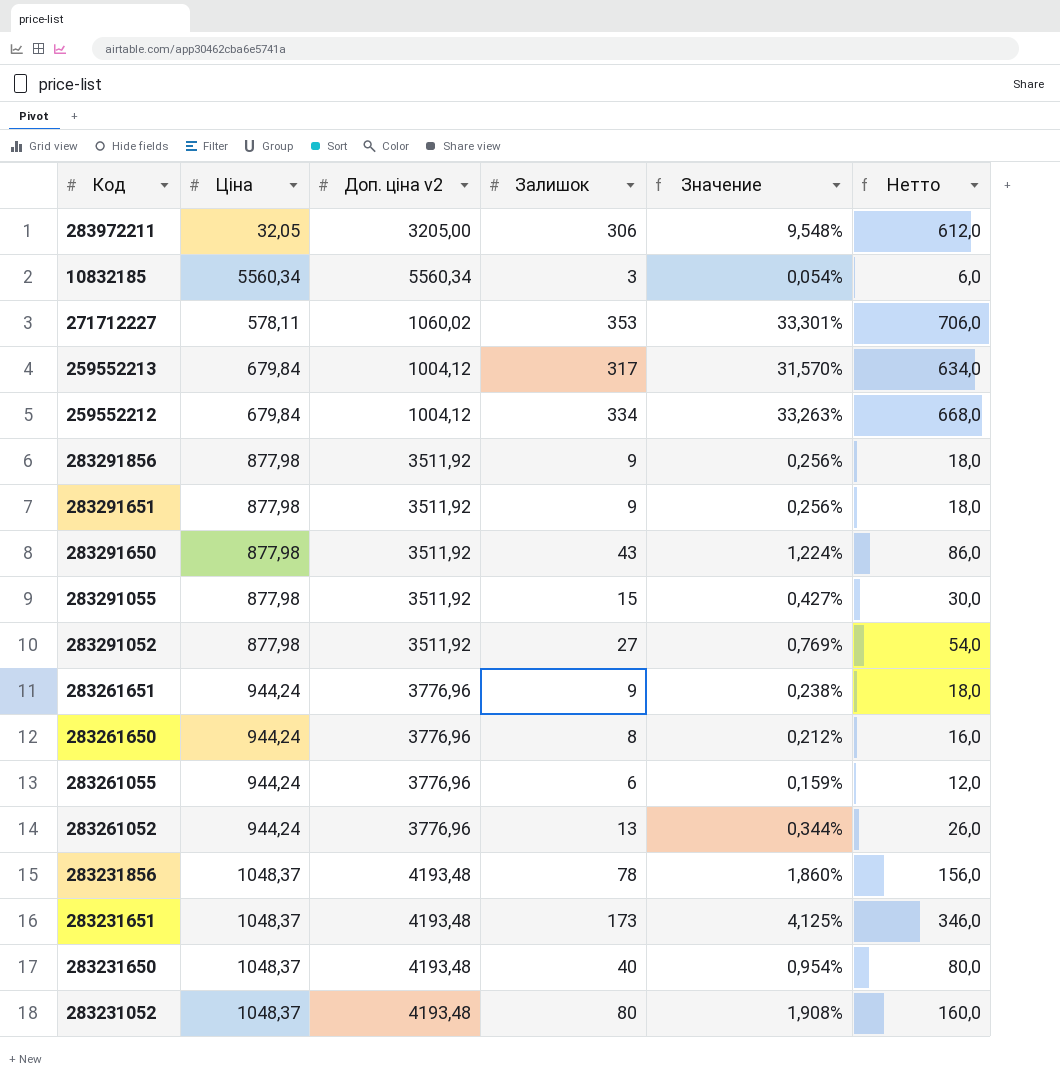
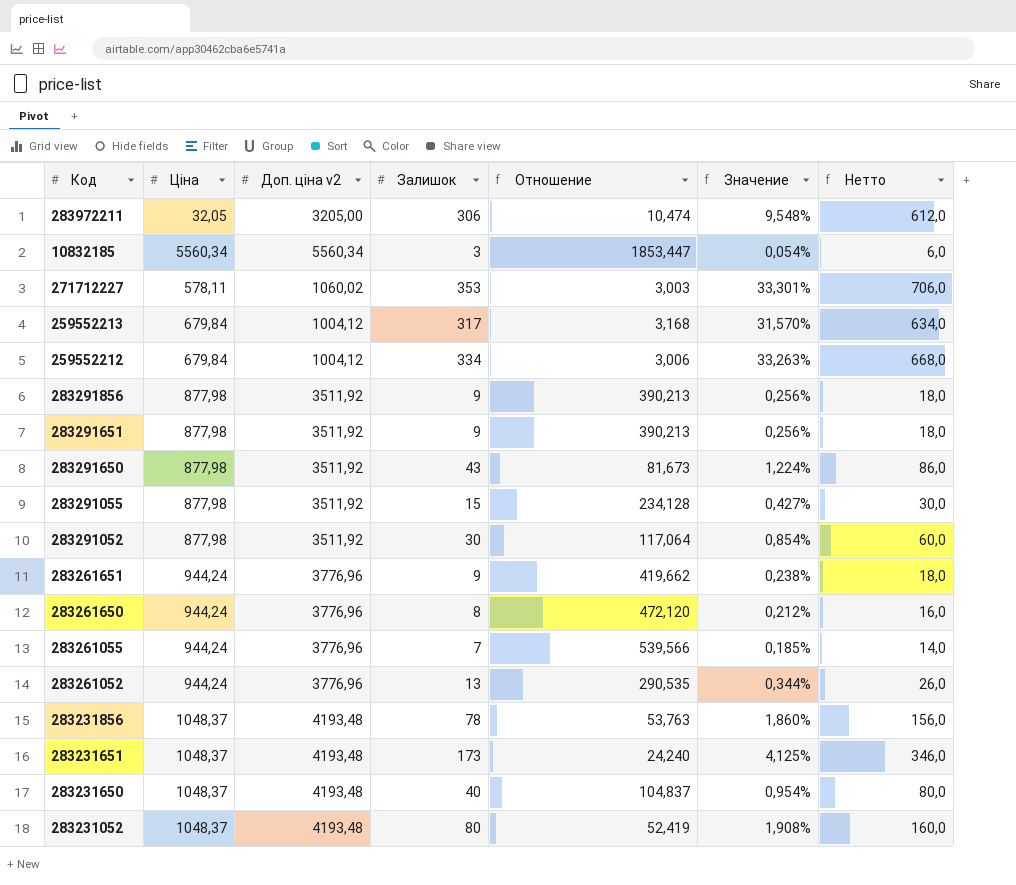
column Отношение | formula: none -> [Доп. ціна v2] / [Залишок]
283291052 | Залишок: 27 -> 30
283291052 | Значение: 0,769% -> 0,854%
283291052 | Нетто: 54,0 -> 60,0
283261055 | Залишок: 6 -> 7
283261055 | Значение: 0,159% -> 0,185%
283261055 | Нетто: 12,0 -> 14,0

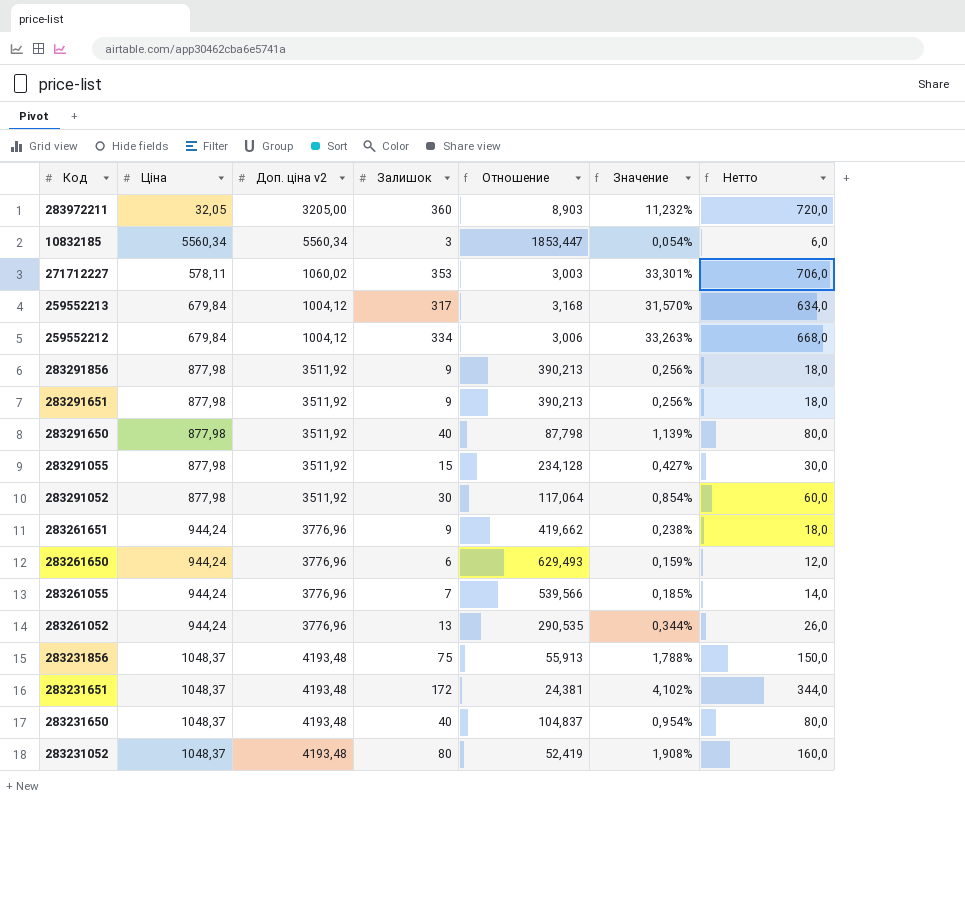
283972211 | Залишок: 306 -> 360
283972211 | Отношение: 10,474 -> 8,903
283972211 | Значение: 9,548% -> 11,232%
283972211 | Нетто: 612,0 -> 720,0
283291650 | Залишок: 43 -> 40
283291650 | Отношение: 81,673 -> 87,798
283291650 | Значение: 1,224% -> 1,139%
283291650 | Нетто: 86,0 -> 80,0
283261650 | Залишок: 8 -> 6
283261650 | Отношение: 472,120 -> 629,493
283261650 | Значение: 0,212% -> 0,159%
283261650 | Нетто: 16,0 -> 12,0
283231856 | Залишок: 78 -> 75
283231856 | Отношение: 53,763 -> 55,913
283231856 | Значение: 1,860% -> 1,788%
283231856 | Нетто: 156,0 -> 150,0
283231651 | Залишок: 173 -> 172
283231651 | Отношение: 24,240 -> 24,381
283231651 | Значение: 4,125% -> 4,102%
283231651 | Нетто: 346,0 -> 344,0

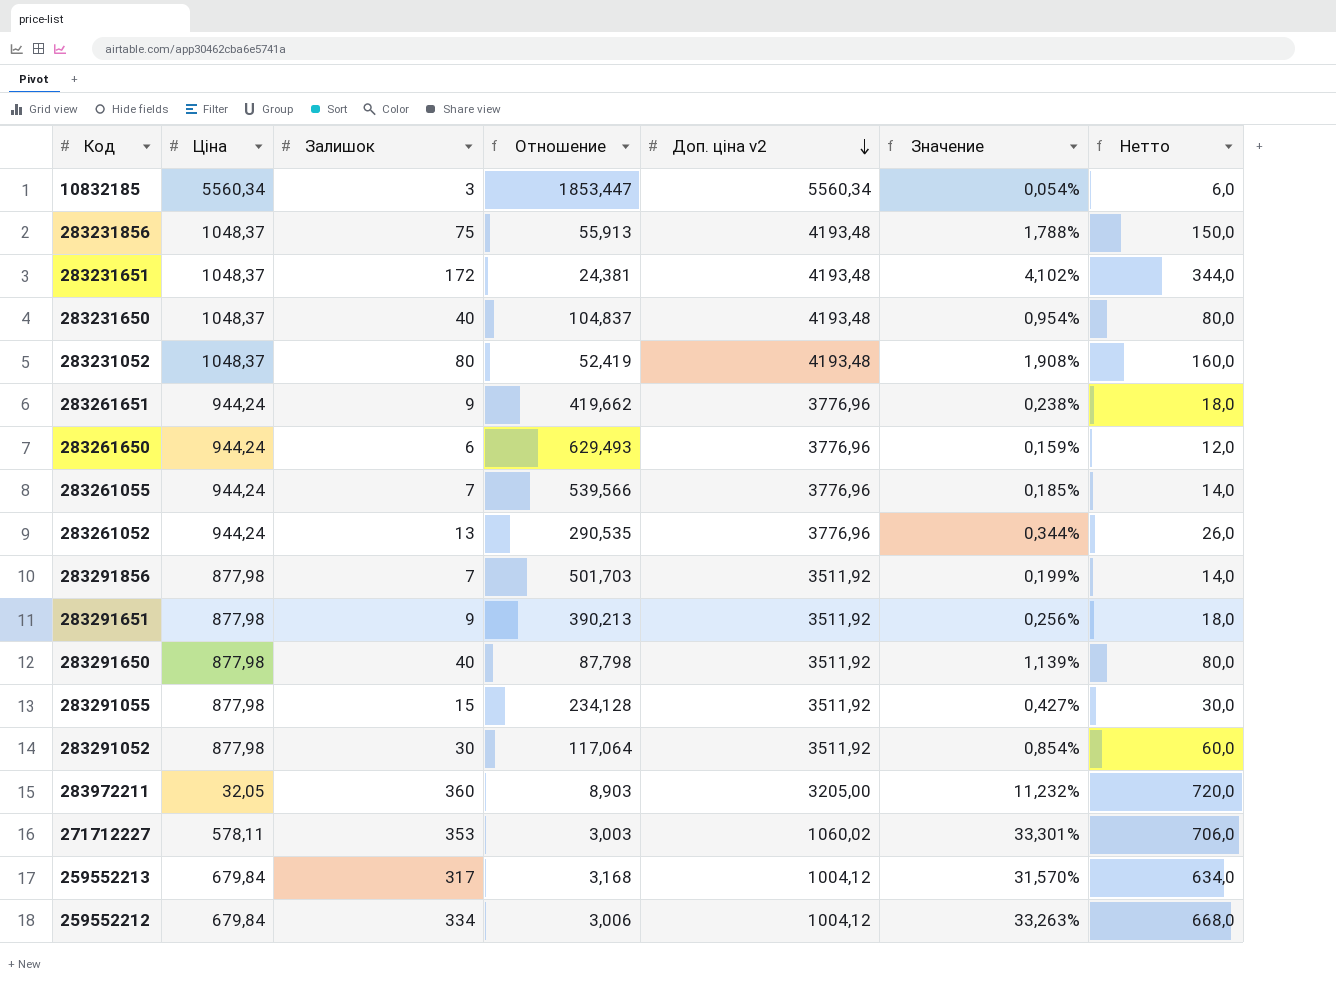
row order: none -> Доп. ціна v2 descending
column Доп. ціна v2 | position: 3 -> 5
283291856 | Залишок: 9 -> 7
283291856 | Отношение: 390,213 -> 501,703
283291856 | Значение: 0,256% -> 0,199%
283291856 | Нетто: 18,0 -> 14,0

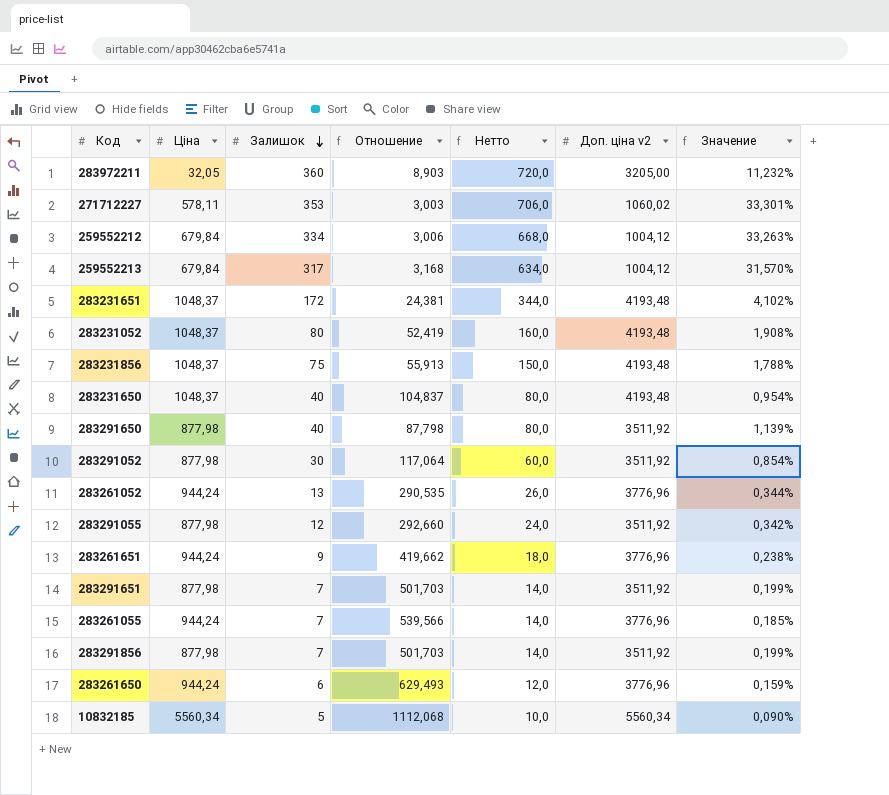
row order: Доп. ціна v2 descending -> Залишок descending
column Нетто | position: 7 -> 5
283291055 | Залишок: 15 -> 12
283291055 | Отношение: 234,128 -> 292,660
283291055 | Нетто: 30,0 -> 24,0
283291055 | Значение: 0,427% -> 0,342%
283291651 | Залишок: 9 -> 7
283291651 | Отношение: 390,213 -> 501,703
283291651 | Нетто: 18,0 -> 14,0
283291651 | Значение: 0,256% -> 0,199%
10832185 | Залишок: 3 -> 5
10832185 | Отношение: 1853,447 -> 1112,068
10832185 | Нетто: 6,0 -> 10,0
10832185 | Значение: 0,054% -> 0,090%

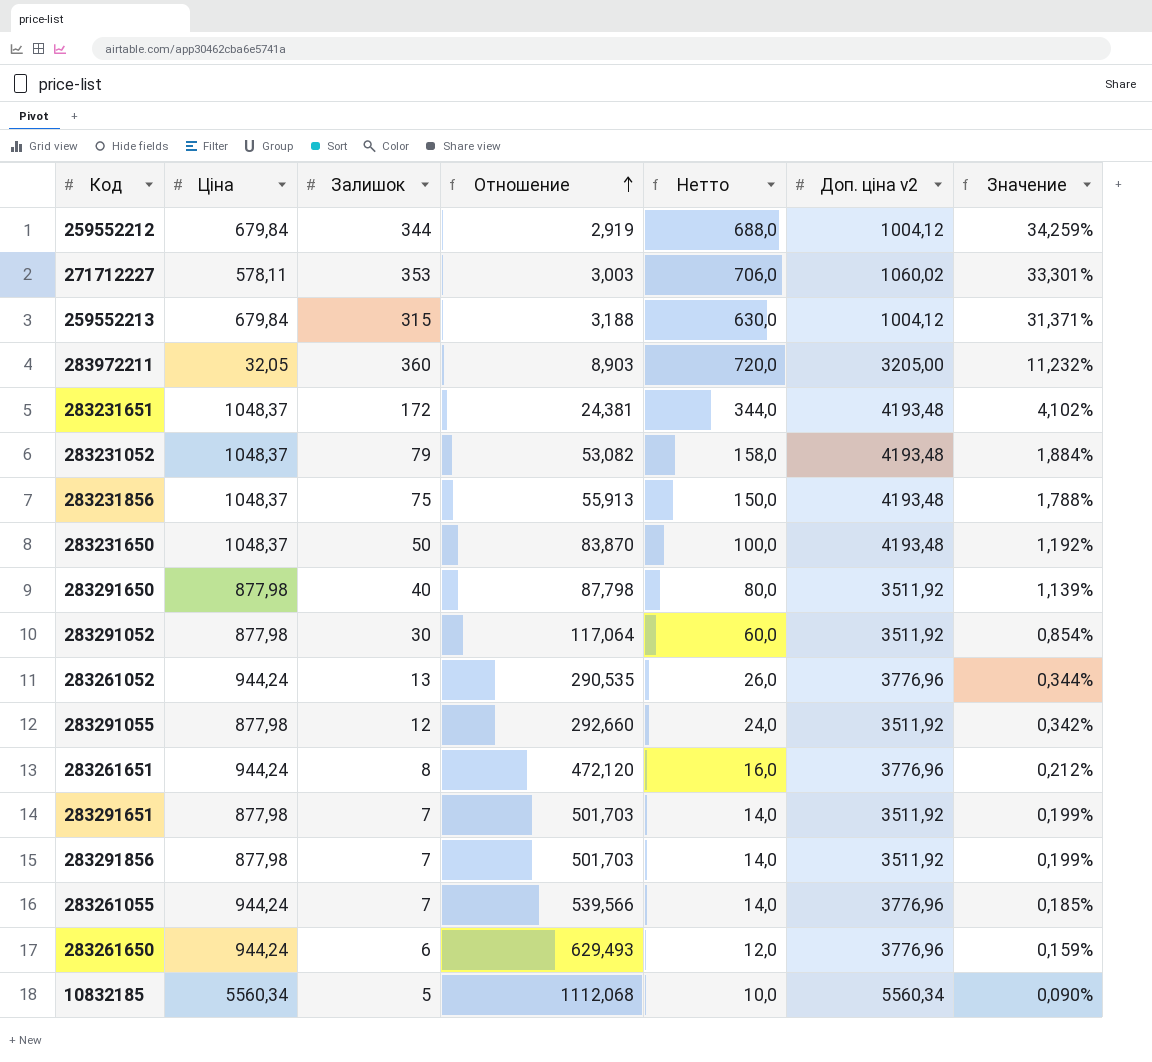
row order: Залишок descending -> Отношение ascending
259552212 | Залишок: 334 -> 344
259552212 | Отношение: 3,006 -> 2,919
259552212 | Нетто: 668,0 -> 688,0
259552212 | Значение: 33,263% -> 34,259%
259552213 | Залишок: 317 -> 315
259552213 | Отношение: 3,168 -> 3,188
259552213 | Нетто: 634,0 -> 630,0
259552213 | Значение: 31,570% -> 31,371%
283231052 | Залишок: 80 -> 79
283231052 | Отношение: 52,419 -> 53,082
283231052 | Нетто: 160,0 -> 158,0
283231052 | Значение: 1,908% -> 1,884%
283231650 | Залишок: 40 -> 50
283231650 | Отношение: 104,837 -> 83,870
283231650 | Нетто: 80,0 -> 100,0
283231650 | Значение: 0,954% -> 1,192%
283261651 | Залишок: 9 -> 8
283261651 | Отношение: 419,662 -> 472,120
283261651 | Нетто: 18,0 -> 16,0
283261651 | Значение: 0,238% -> 0,212%

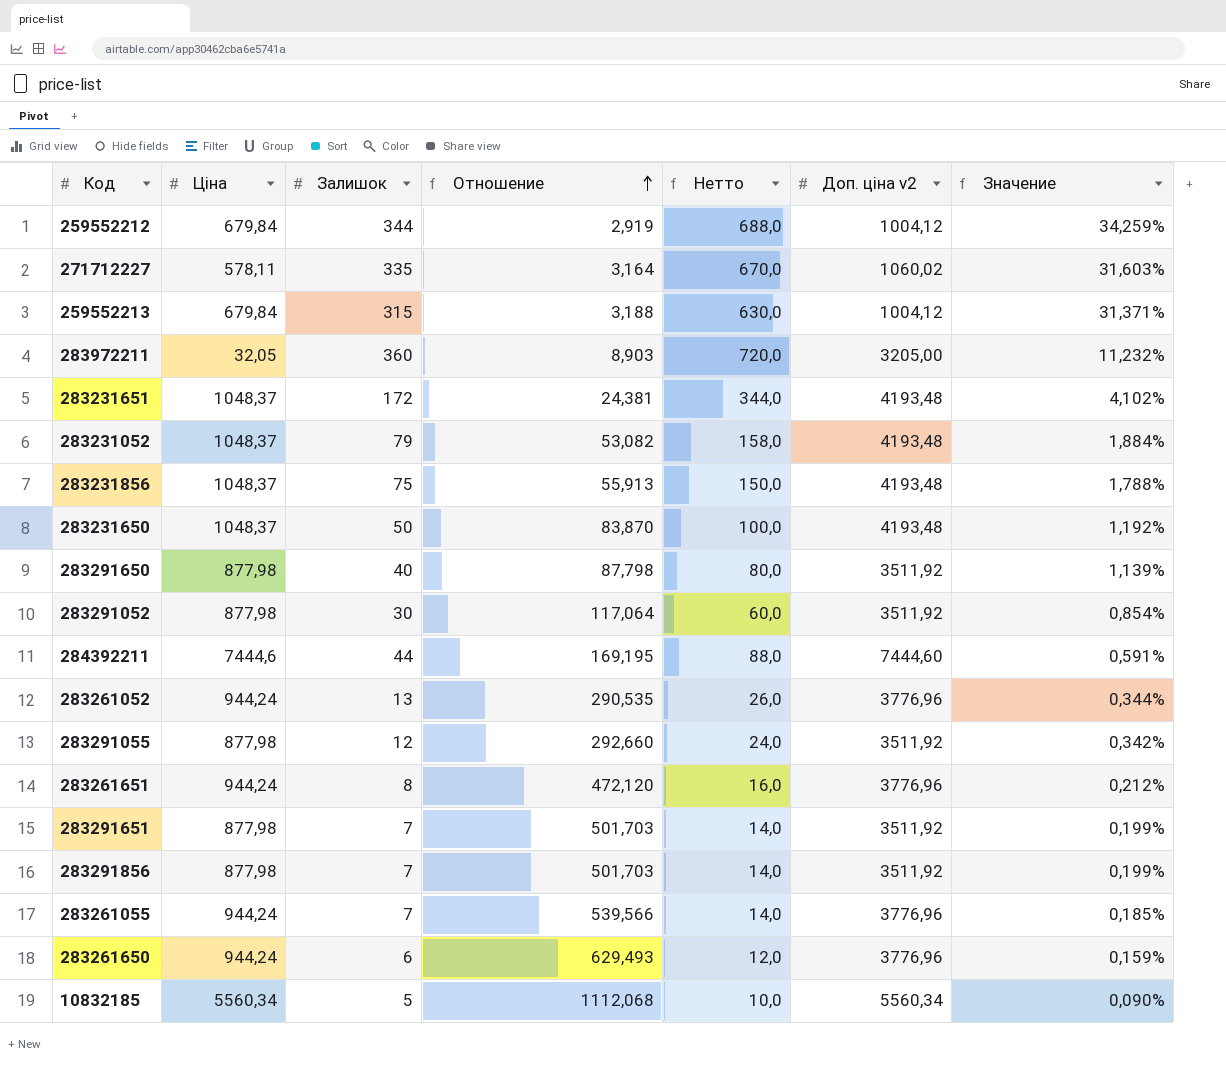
271712227 | Залишок: 353 -> 335
271712227 | Отношение: 3,003 -> 3,164
271712227 | Нетто: 706,0 -> 670,0
271712227 | Значение: 33,301% -> 31,603%
row 284392211: none -> 7444,6 | 44 | 169,195 | 88,0 | 7444,60 | 0,591%

